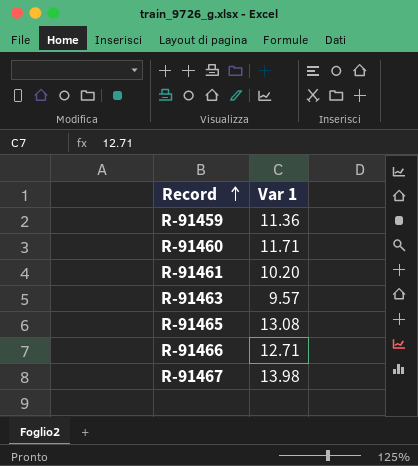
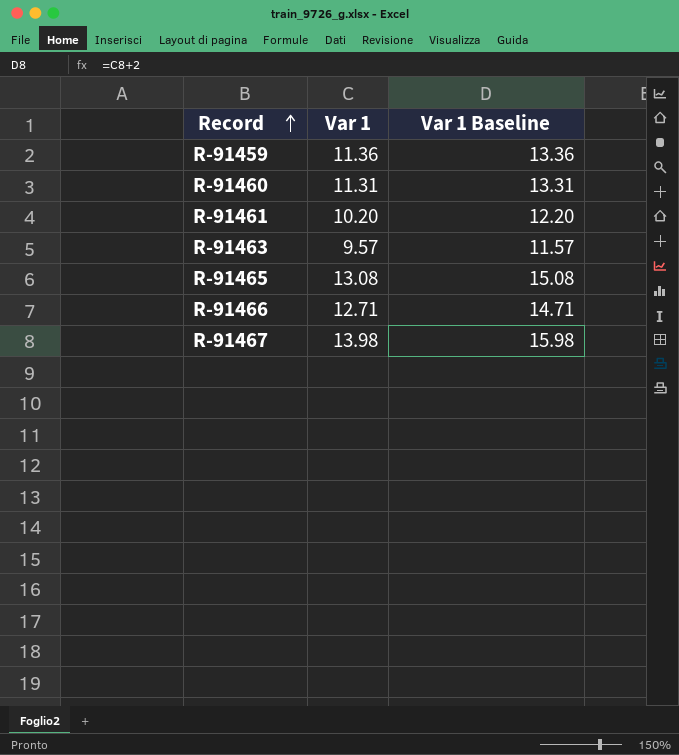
column Var 1 Baseline | formula: none -> [Var 1] + 2
R-91460 | Var 1: 11.71 -> 11.31

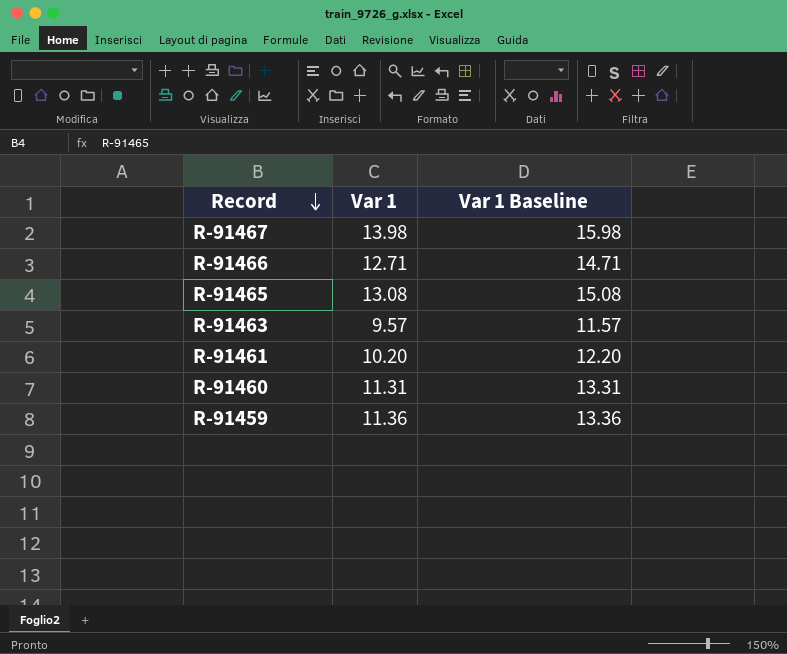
row order: Record ascending -> Record descending

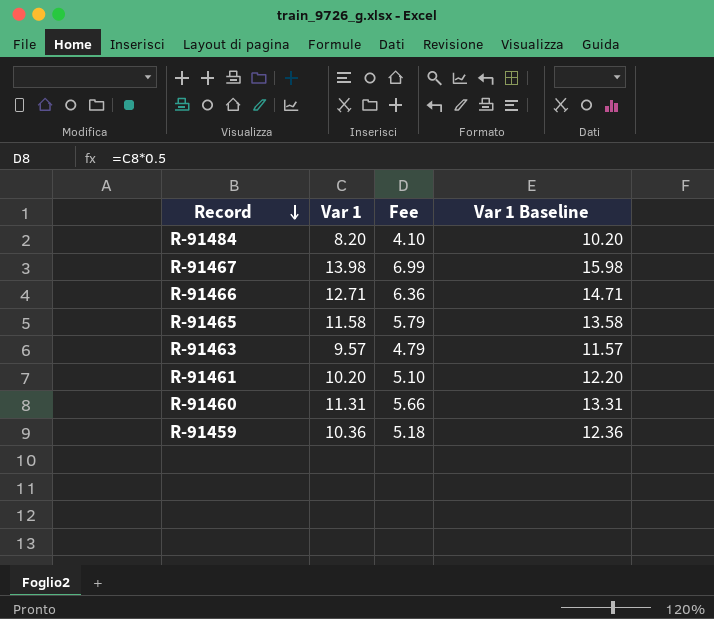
column Fee | formula: none -> [Var 1] * 0.5
row R-91484: none -> 8.20 | 4.10 | 10.20
R-91465 | Var 1: 13.08 -> 11.58
R-91465 | Var 1 Baseline: 15.08 -> 13.58
R-91459 | Var 1: 11.36 -> 10.36
R-91459 | Var 1 Baseline: 13.36 -> 12.36

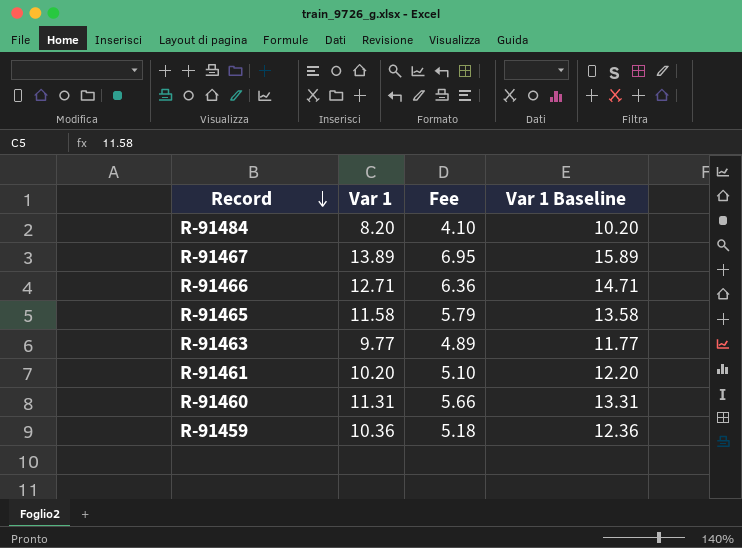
R-91467 | Var 1: 13.98 -> 13.89
R-91467 | Fee: 6.99 -> 6.95
R-91467 | Var 1 Baseline: 15.98 -> 15.89
R-91463 | Var 1: 9.57 -> 9.77
R-91463 | Fee: 4.79 -> 4.89
R-91463 | Var 1 Baseline: 11.57 -> 11.77

